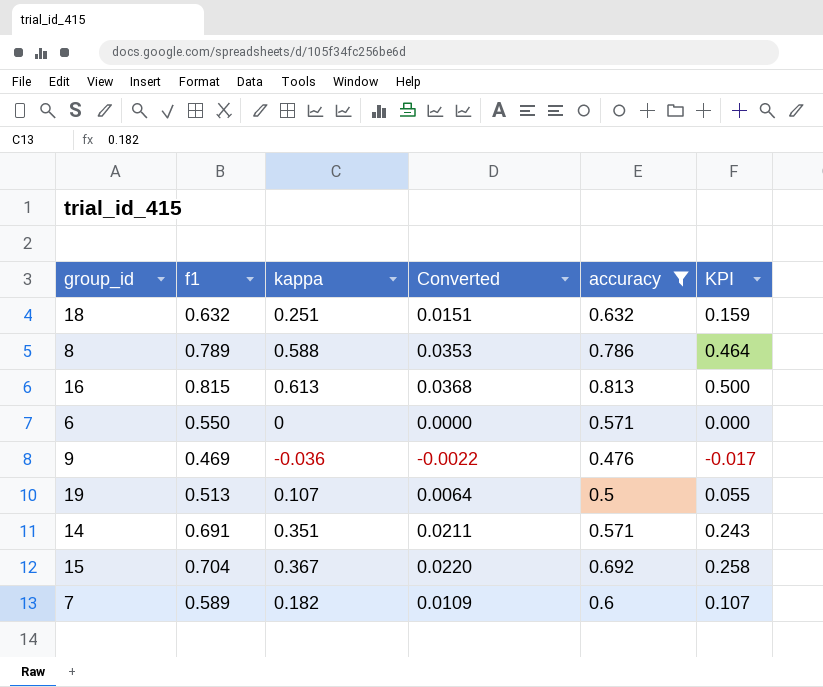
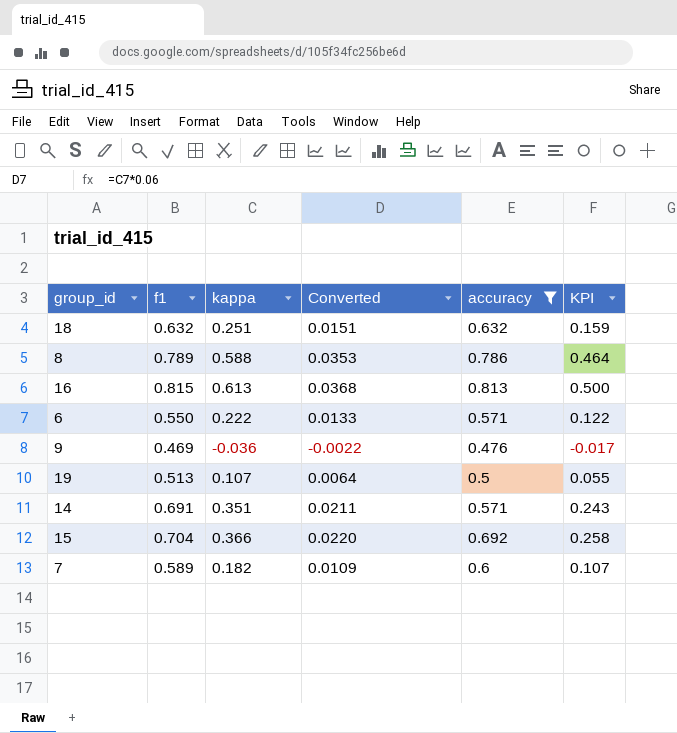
6 | kappa: 0 -> 0.222
6 | Converted: 0.0000 -> 0.0133
6 | KPI: 0.000 -> 0.122
15 | kappa: 0.367 -> 0.366

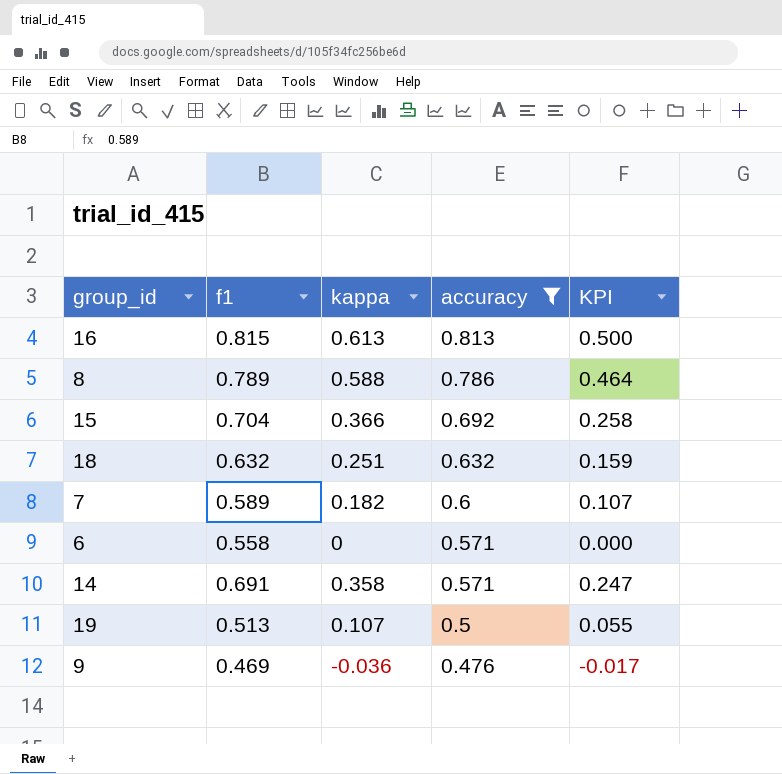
row order: none -> accuracy descending
column Converted | formula: [kappa] * 0.06 -> none
6 | f1: 0.550 -> 0.558
6 | kappa: 0.222 -> 0
6 | KPI: 0.122 -> 0.000
14 | kappa: 0.351 -> 0.358
14 | KPI: 0.243 -> 0.247

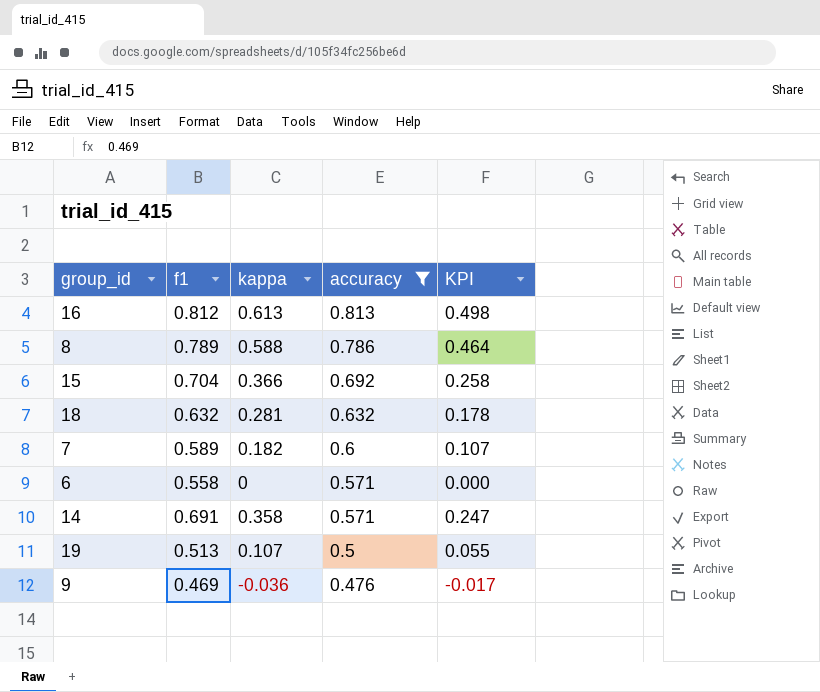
16 | f1: 0.815 -> 0.812
16 | KPI: 0.500 -> 0.498
18 | kappa: 0.251 -> 0.281
18 | KPI: 0.159 -> 0.178

